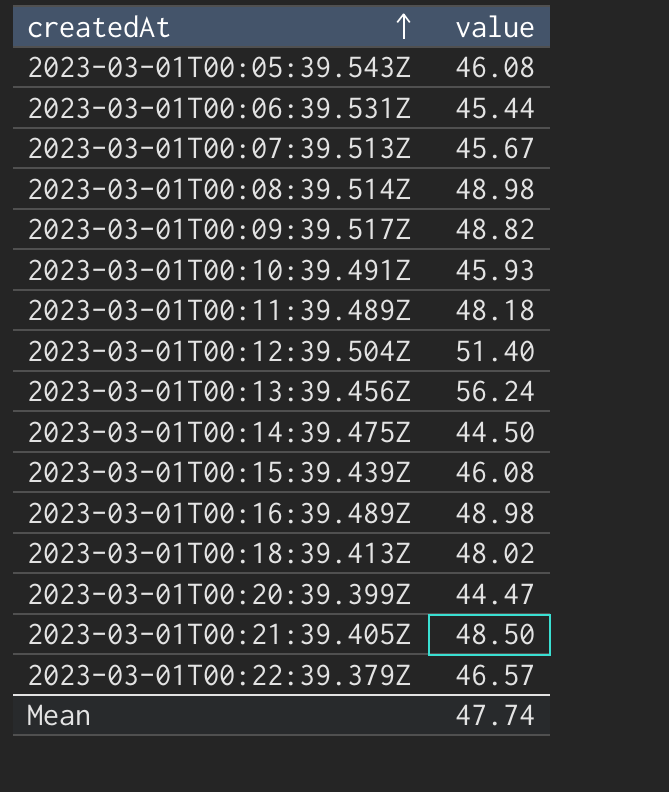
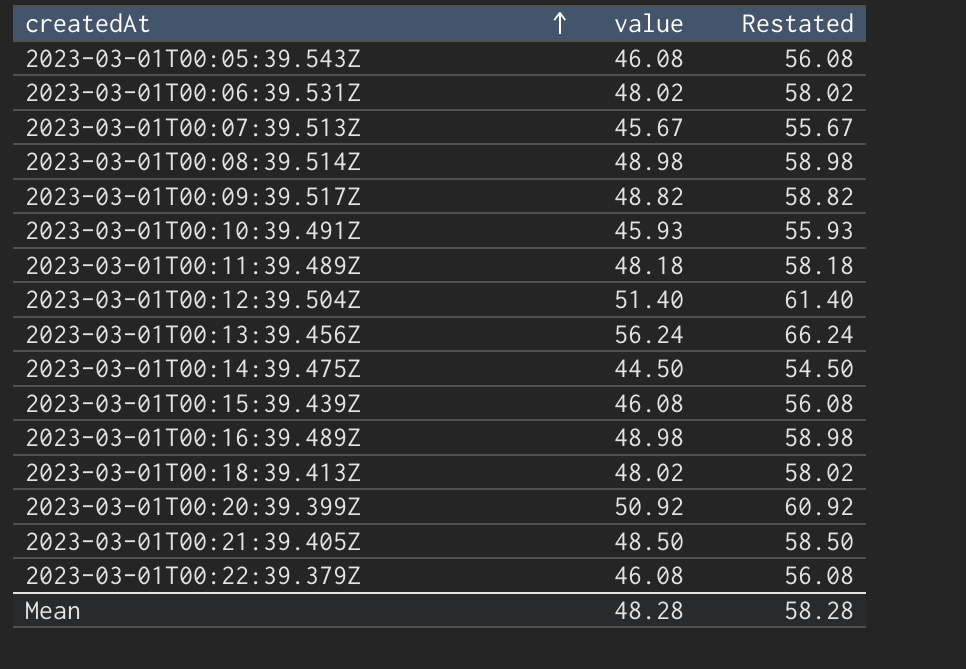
column Restated | formula: none -> [value] + 10
2023-03-01T00:06:39.531Z | value: 45.44 -> 48.02
2023-03-01T00:20:39.399Z | value: 44.47 -> 50.92
2023-03-01T00:22:39.379Z | value: 46.57 -> 46.08
Mean | value: 47.74 -> 48.28

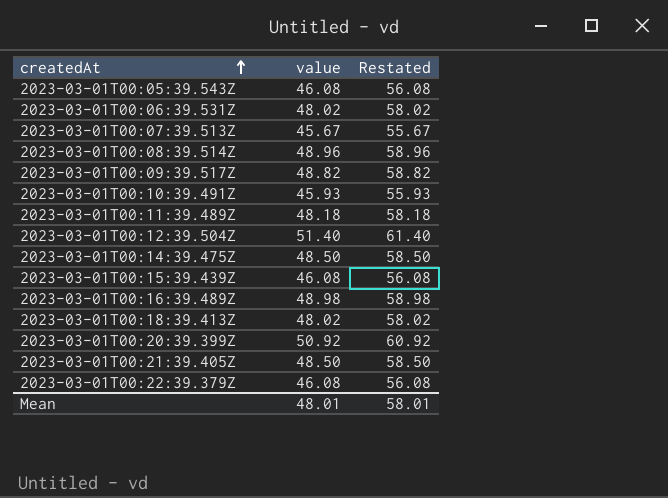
row 2023-03-01T00:13:39.456Z: 56.24 | 66.24 -> none
2023-03-01T00:08:39.514Z | value: 48.98 -> 48.96
2023-03-01T00:08:39.514Z | Restated: 58.98 -> 58.96
2023-03-01T00:14:39.475Z | value: 44.50 -> 48.50
2023-03-01T00:14:39.475Z | Restated: 54.50 -> 58.50
Mean | value: 48.28 -> 48.01
Mean | Restated: 58.28 -> 58.01

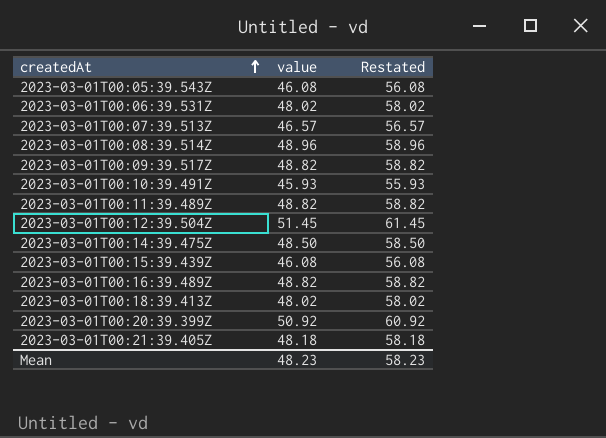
row 2023-03-01T00:22:39.379Z: 46.08 | 56.08 -> none
2023-03-01T00:07:39.513Z | value: 45.67 -> 46.57
2023-03-01T00:07:39.513Z | Restated: 55.67 -> 56.57
2023-03-01T00:11:39.489Z | value: 48.18 -> 48.82
2023-03-01T00:11:39.489Z | Restated: 58.18 -> 58.82
2023-03-01T00:12:39.504Z | value: 51.40 -> 51.45
2023-03-01T00:12:39.504Z | Restated: 61.40 -> 61.45
2023-03-01T00:16:39.489Z | value: 48.98 -> 48.82
2023-03-01T00:16:39.489Z | Restated: 58.98 -> 58.82
2023-03-01T00:21:39.405Z | value: 48.50 -> 48.18
2023-03-01T00:21:39.405Z | Restated: 58.50 -> 58.18
Mean | value: 48.01 -> 48.23
Mean | Restated: 58.01 -> 58.23

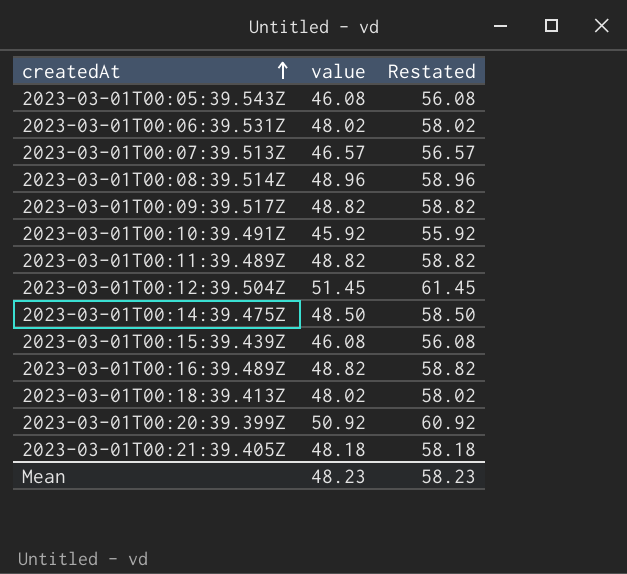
2023-03-01T00:10:39.491Z | value: 45.93 -> 45.92
2023-03-01T00:10:39.491Z | Restated: 55.93 -> 55.92

